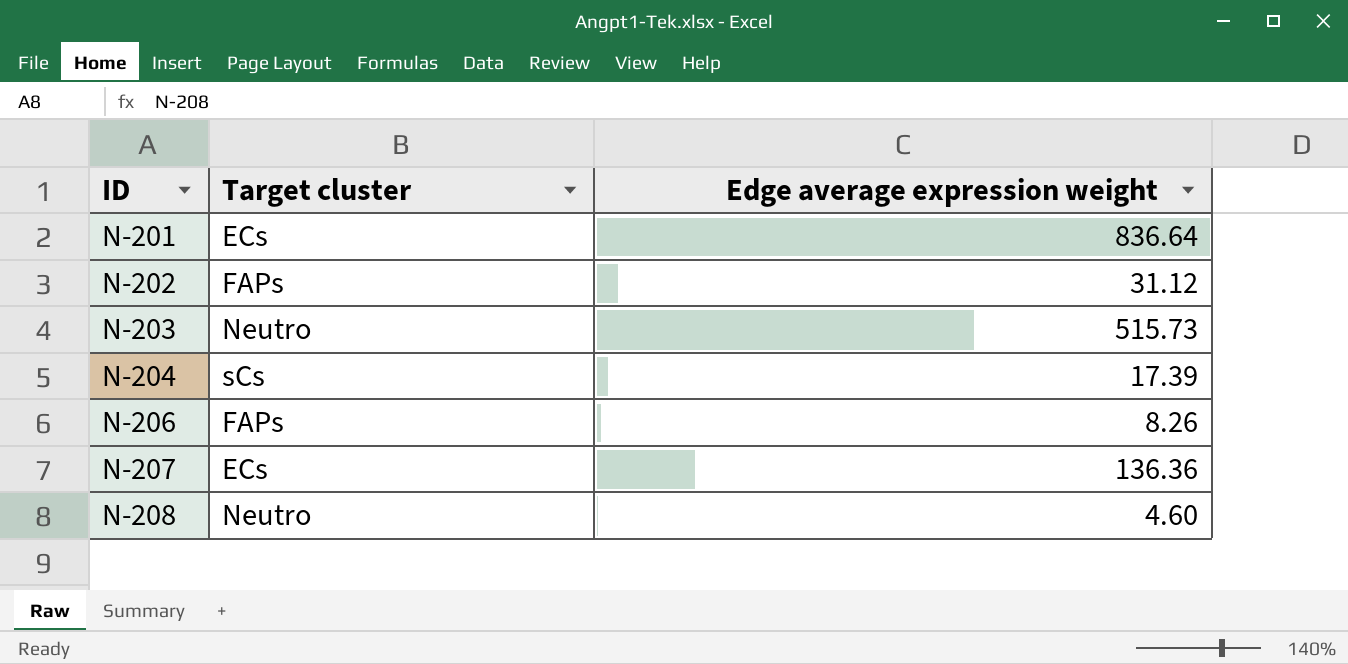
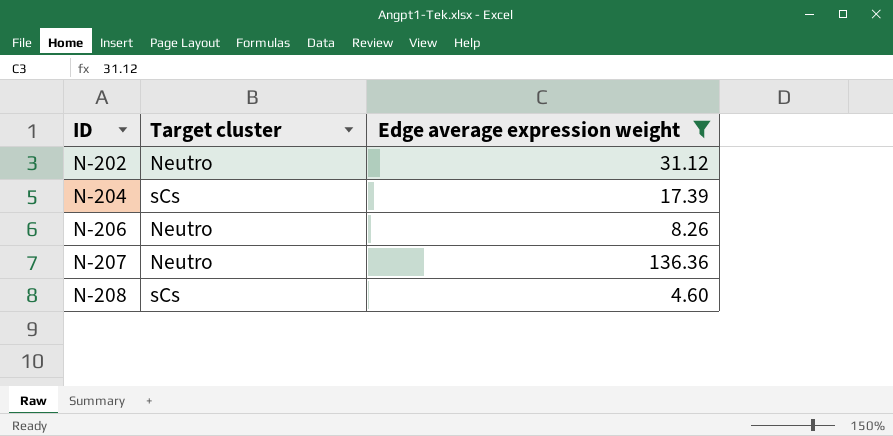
filter: none -> Edge average expression weight <= 136.36
N-202 | Target cluster: FAPs -> Neutro
N-206 | Target cluster: FAPs -> Neutro
N-207 | Target cluster: ECs -> Neutro
N-208 | Target cluster: Neutro -> sCs

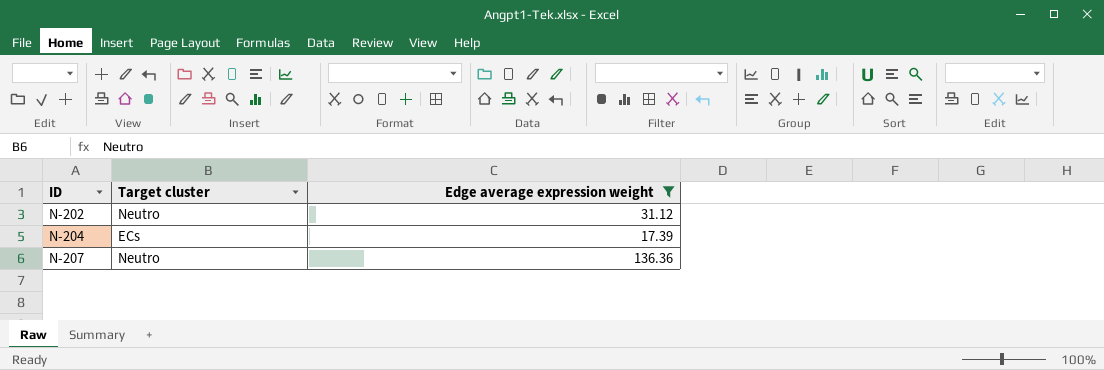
row N-206: Neutro | 8.26 -> none
row N-208: sCs | 4.60 -> none
N-204 | Target cluster: sCs -> ECs

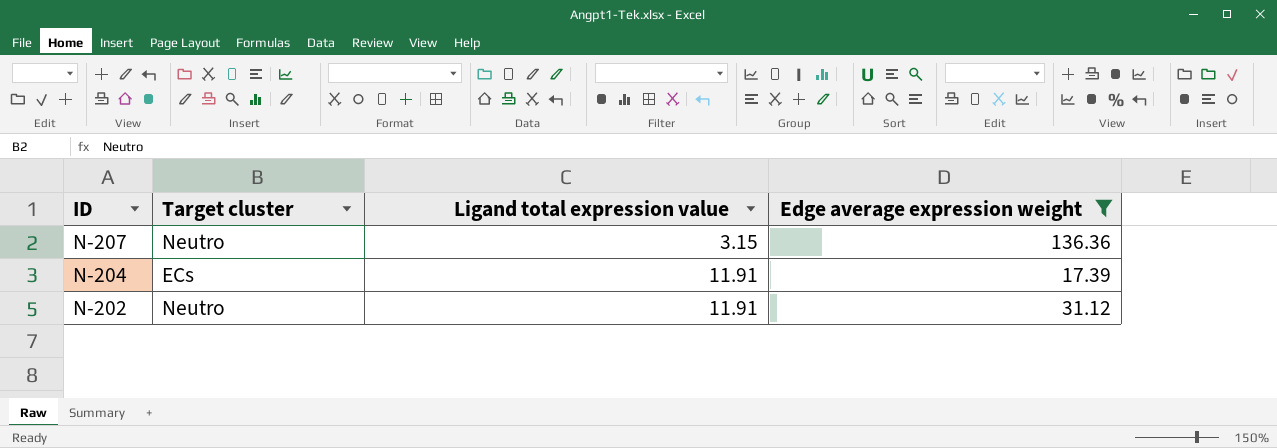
row order: ID ascending -> ID descending
column Ligand total expression value | position: none -> 3

